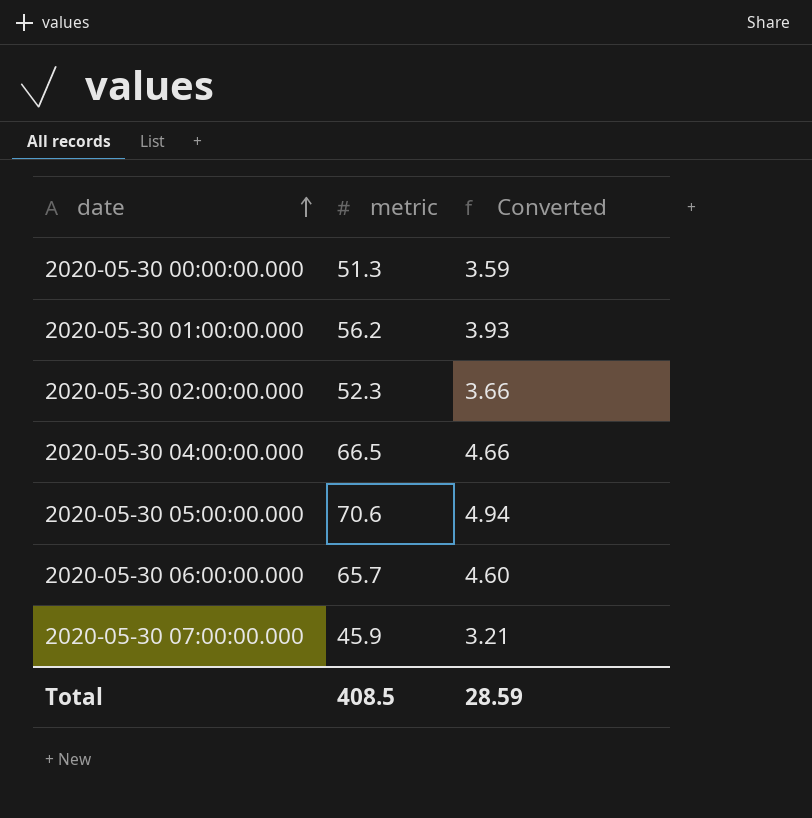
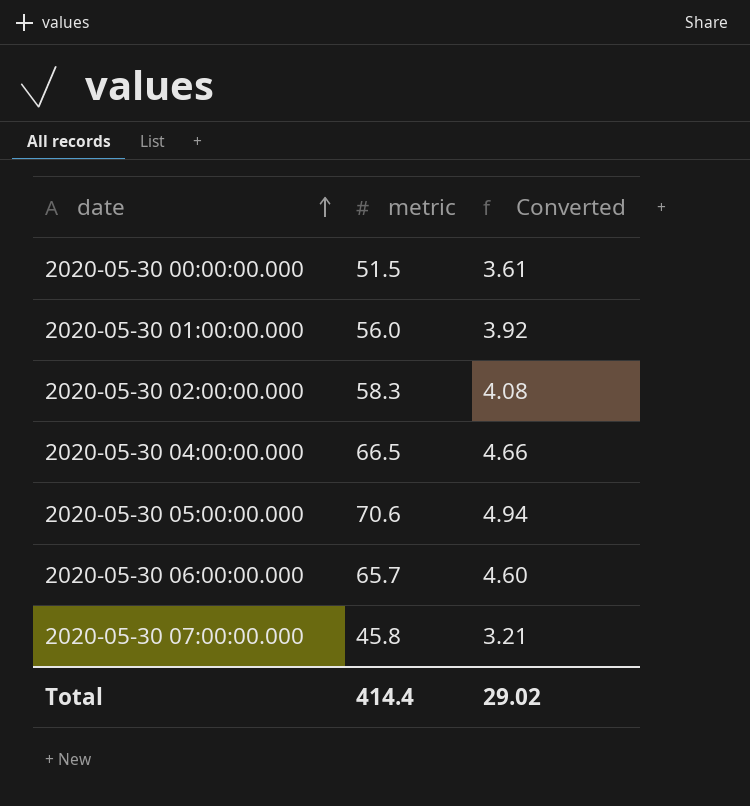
2020-05-30 00:00:00.000 | metric: 51.3 -> 51.5
2020-05-30 00:00:00.000 | Converted: 3.59 -> 3.61
2020-05-30 01:00:00.000 | metric: 56.2 -> 56.0
2020-05-30 01:00:00.000 | Converted: 3.93 -> 3.92
2020-05-30 02:00:00.000 | metric: 52.3 -> 58.3
2020-05-30 02:00:00.000 | Converted: 3.66 -> 4.08
2020-05-30 07:00:00.000 | metric: 45.9 -> 45.8
Total | metric: 408.5 -> 414.4
Total | Converted: 28.59 -> 29.02

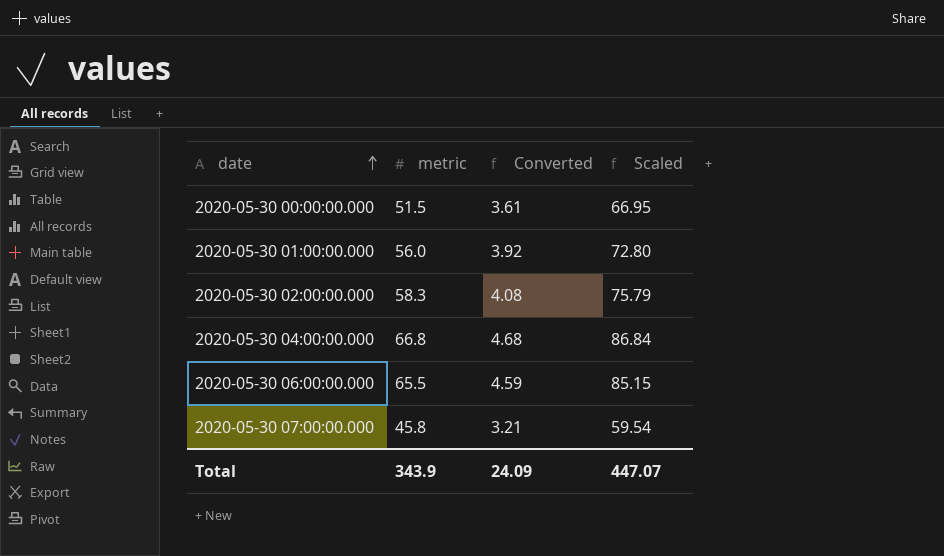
column Scaled | formula: none -> [metric] * 1.3
row 2020-05-30 05:00:00.000: 70.6 | 4.94 -> none
2020-05-30 04:00:00.000 | metric: 66.5 -> 66.8
2020-05-30 04:00:00.000 | Converted: 4.66 -> 4.68
2020-05-30 06:00:00.000 | metric: 65.7 -> 65.5
2020-05-30 06:00:00.000 | Converted: 4.60 -> 4.59
Total | metric: 414.4 -> 343.9
Total | Converted: 29.02 -> 24.09

